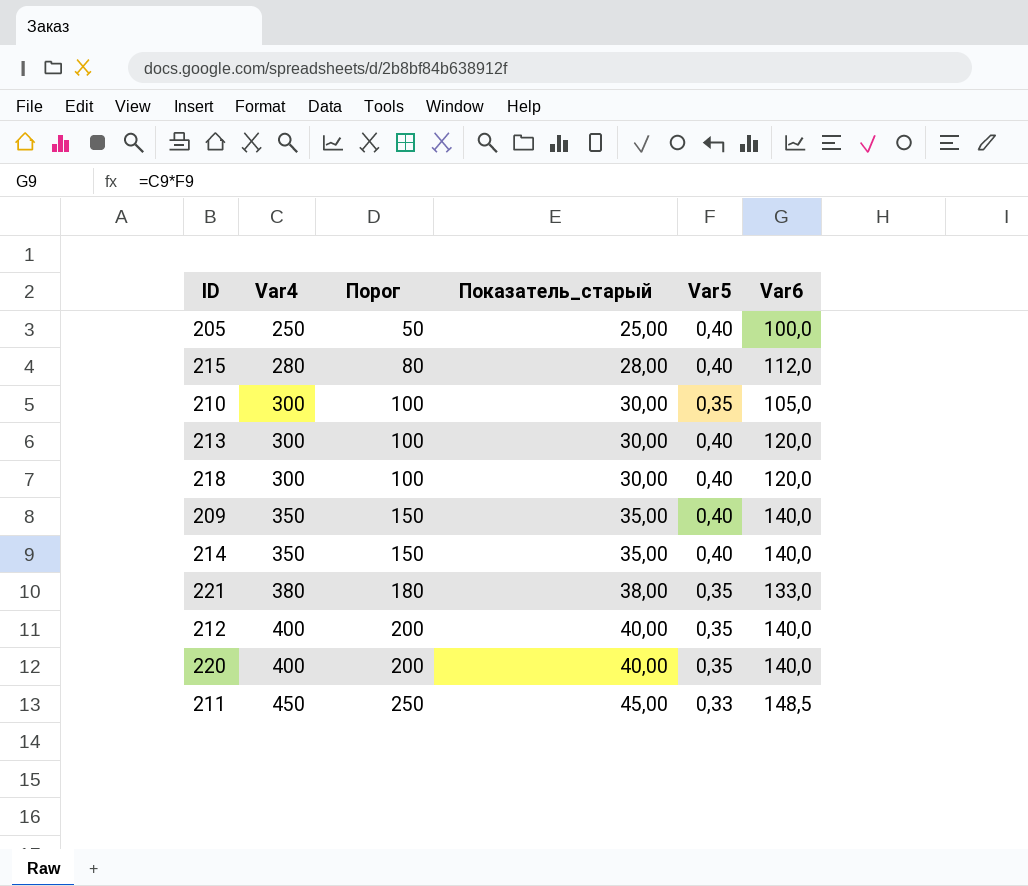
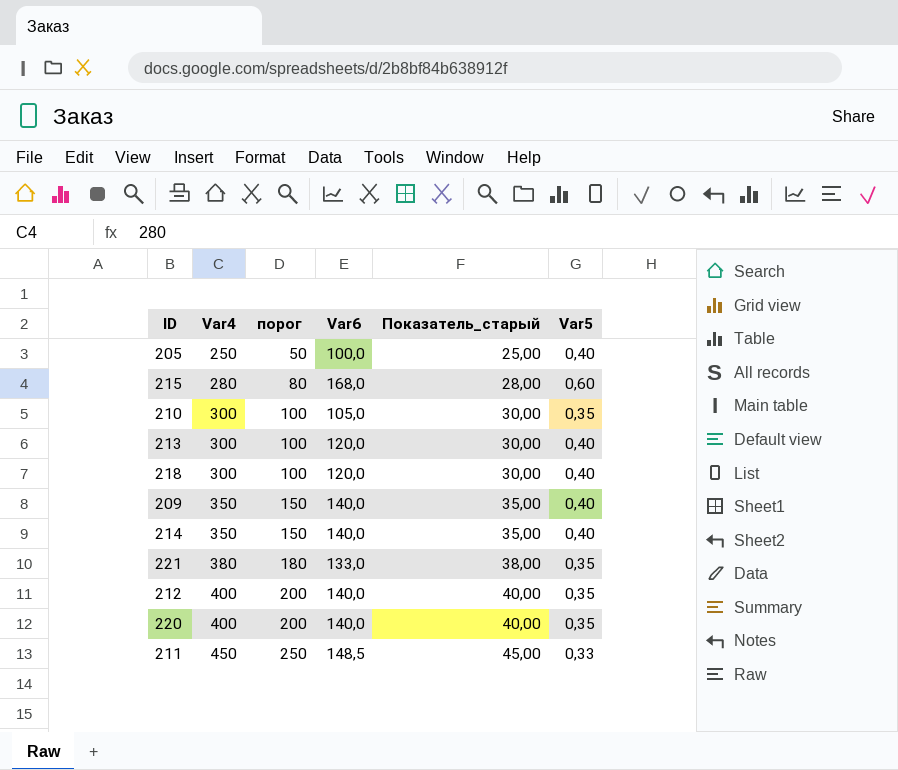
column name: Порог -> порог
column Var6 | position: 6 -> 4
215 | Var6: 112,0 -> 168,0
215 | Var5: 0,40 -> 0,60

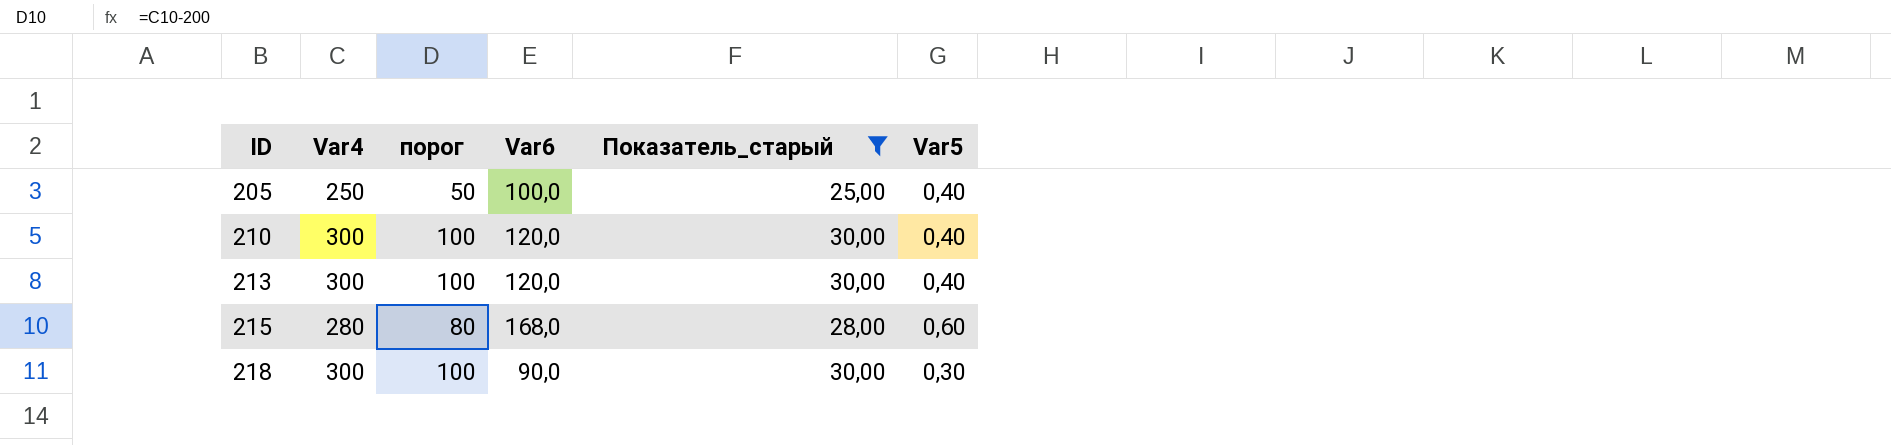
filter: none -> Показатель_старый <= 30,00
row order: Var4 ascending -> ID ascending
210 | Var6: 105,0 -> 120,0
210 | Var5: 0,35 -> 0,40
218 | Var6: 120,0 -> 90,0
218 | Var5: 0,40 -> 0,30

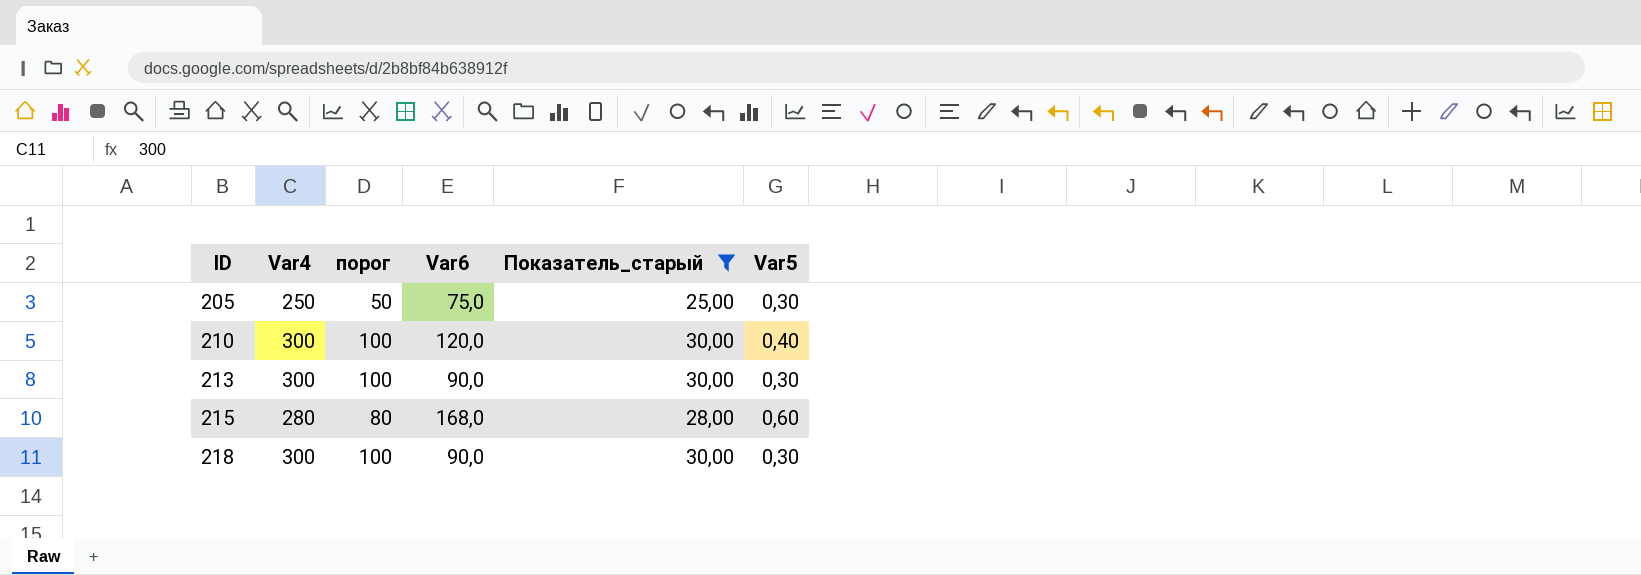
205 | Var6: 100,0 -> 75,0
205 | Var5: 0,40 -> 0,30
213 | Var6: 120,0 -> 90,0
213 | Var5: 0,40 -> 0,30

